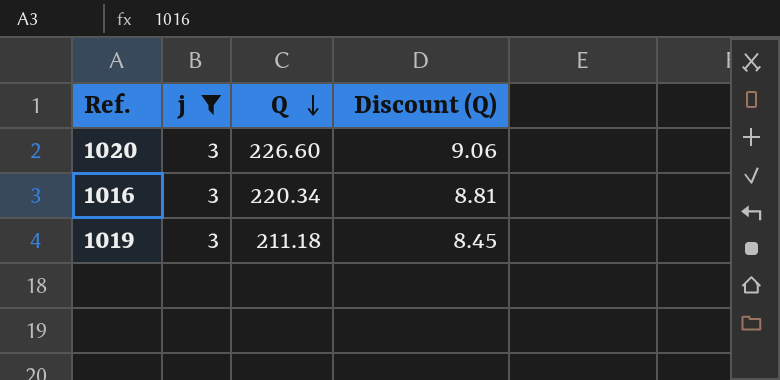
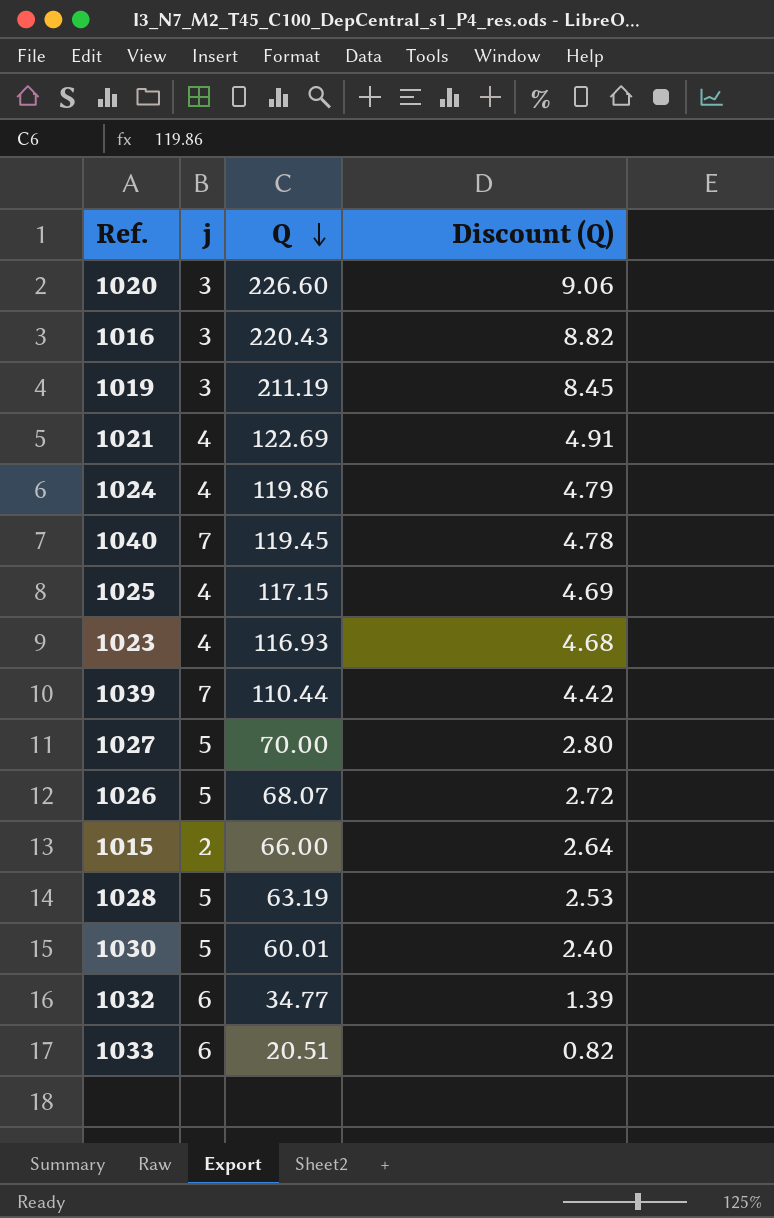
filter: j = 3 -> none
1016 | Q: 220.34 -> 220.43
1016 | Discount (Q): 8.81 -> 8.82
1019 | Q: 211.18 -> 211.19

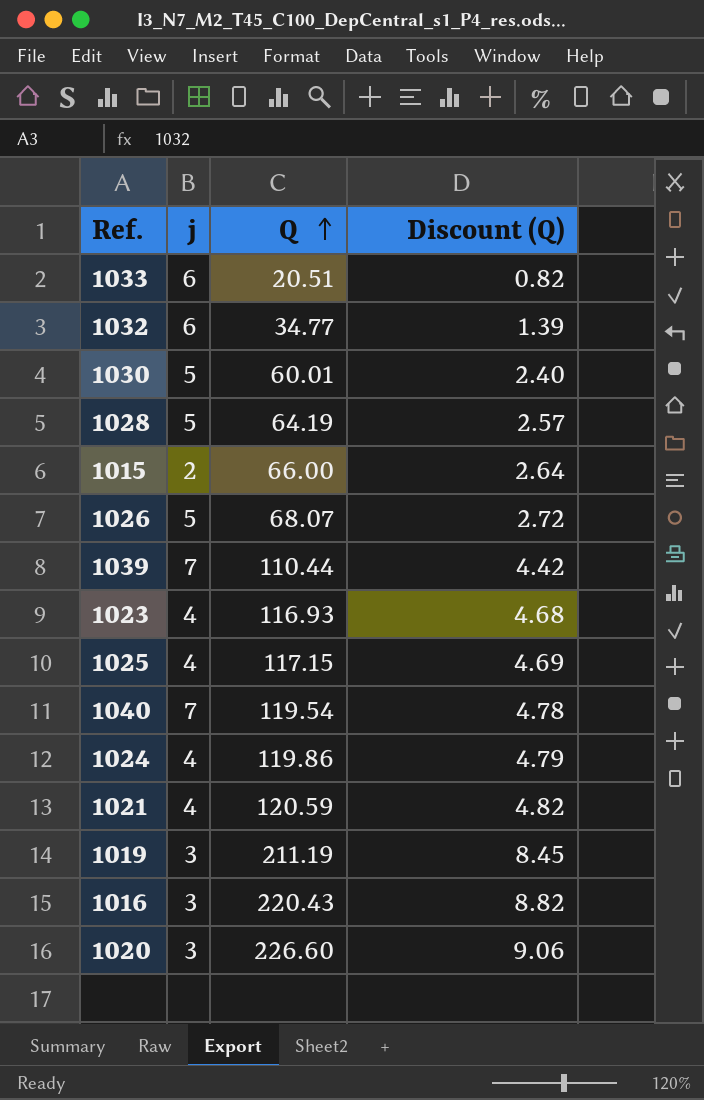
row order: Q descending -> Q ascending
row 1027: 5 | 70.00 | 2.80 -> none
1028 | Q: 63.19 -> 64.19
1028 | Discount (Q): 2.53 -> 2.57
1040 | Q: 119.45 -> 119.54
1021 | Q: 122.69 -> 120.59
1021 | Discount (Q): 4.91 -> 4.82

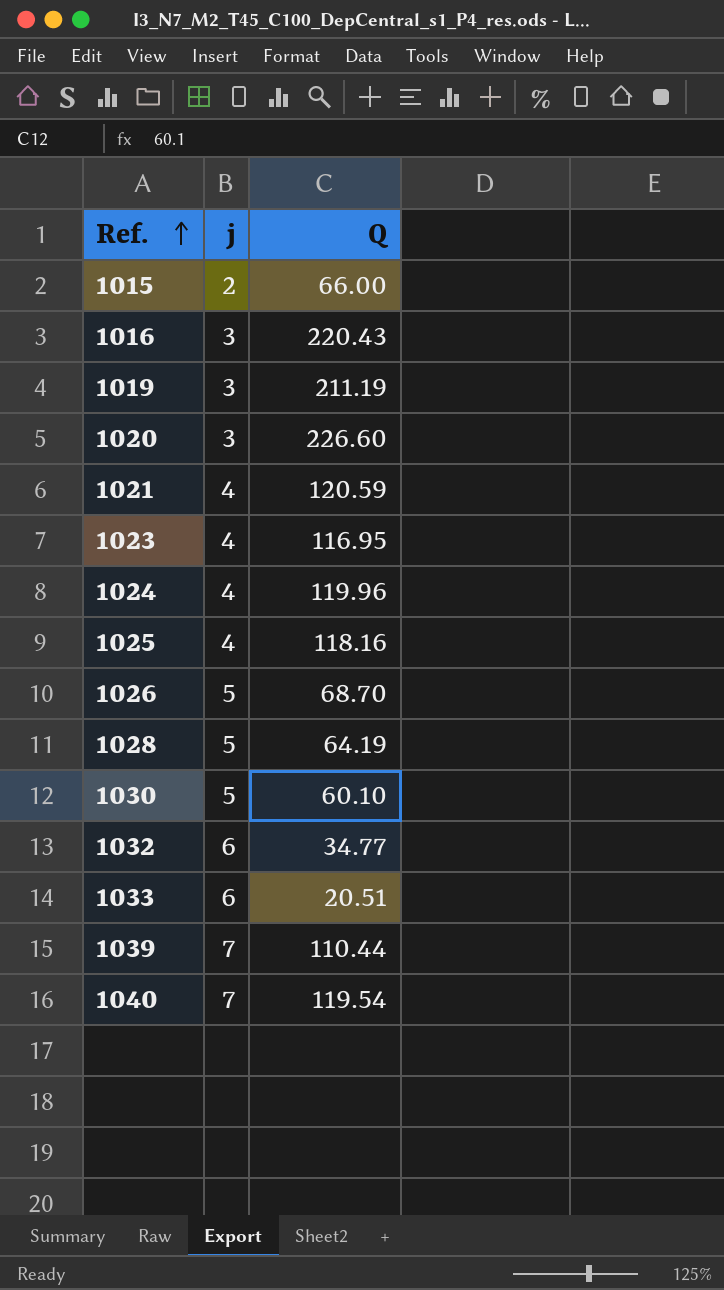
row order: Q ascending -> Ref. ascending
column Discount (Q) | formula: [Q] * 0.04 -> none
1023 | Q: 116.93 -> 116.95
1024 | Q: 119.86 -> 119.96
1025 | Q: 117.15 -> 118.16
1026 | Q: 68.07 -> 68.70
1030 | Q: 60.01 -> 60.10

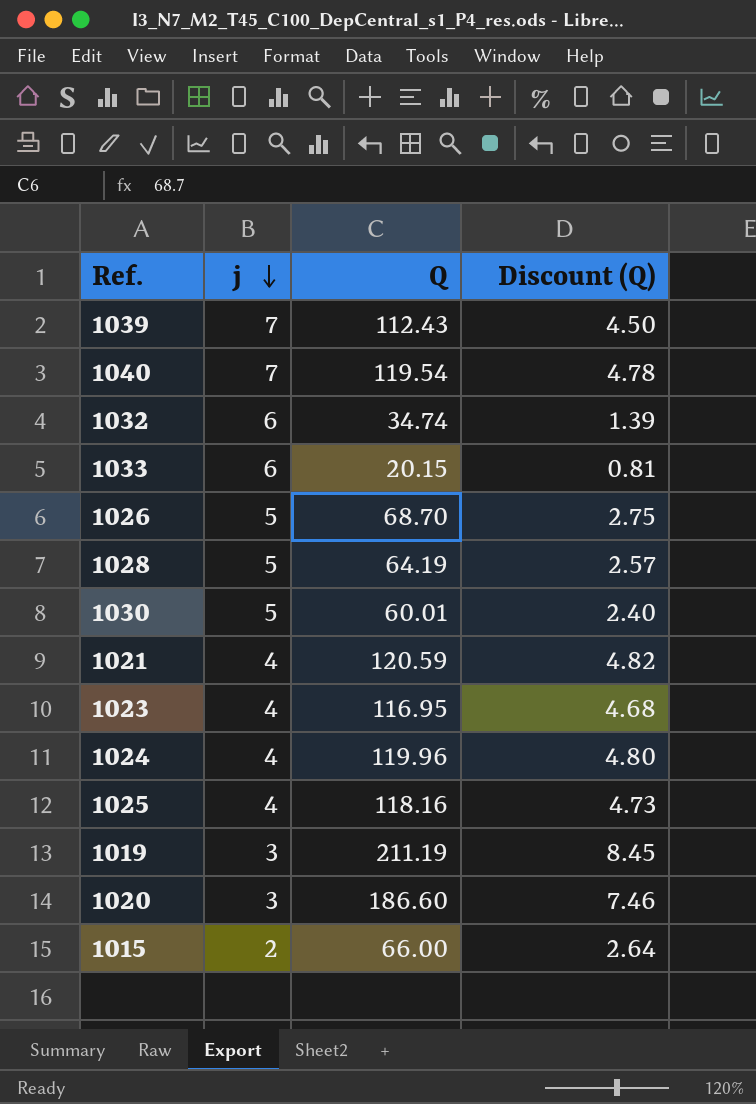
row order: Ref. ascending -> j descending
column Discount (Q) | formula: none -> [Q] * 0.04
row 1016: 3 | 220.43 -> none
1039 | Q: 110.44 -> 112.43
1032 | Q: 34.77 -> 34.74
1033 | Q: 20.51 -> 20.15
1030 | Q: 60.10 -> 60.01
1020 | Q: 226.60 -> 186.60

